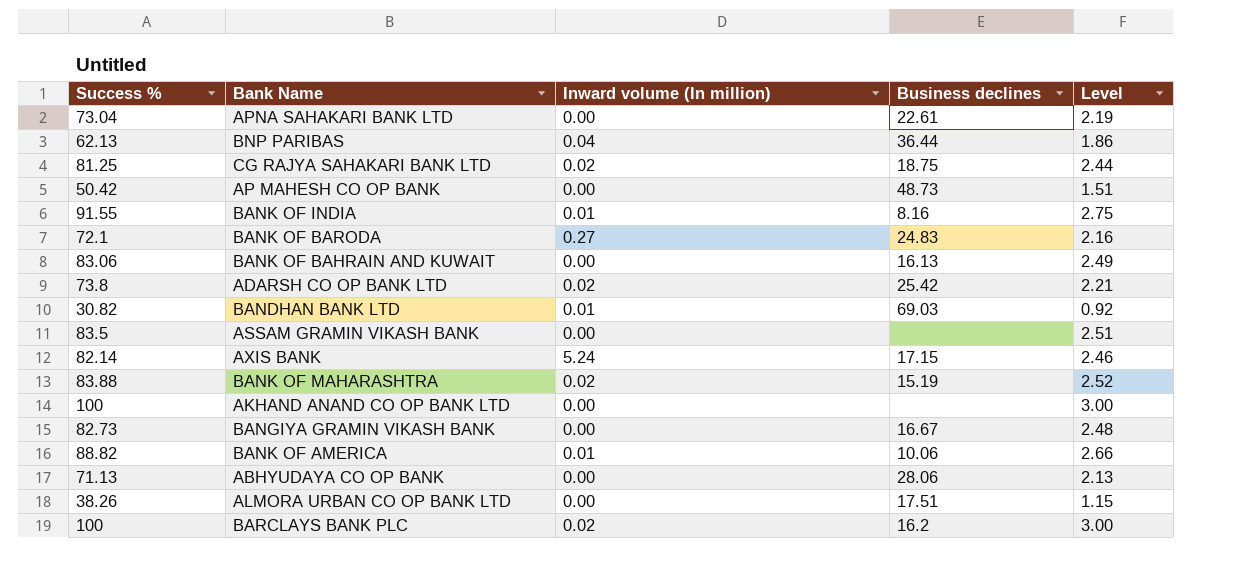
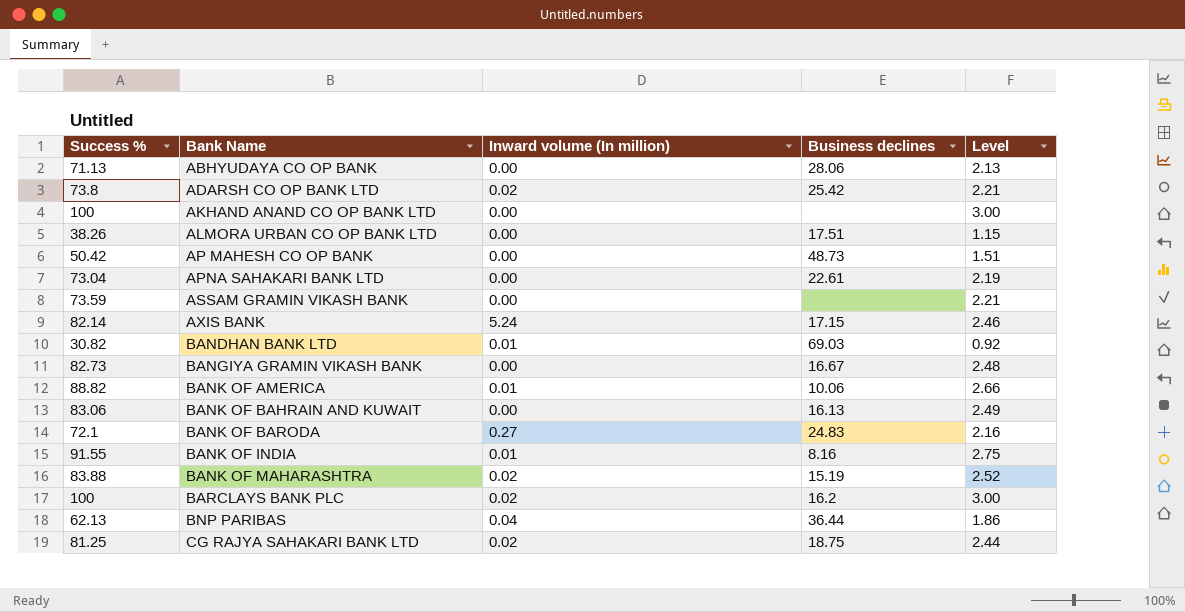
row order: none -> Bank Name ascending
ASSAM GRAMIN VIKASH BANK | Success %: 83.5 -> 73.59
ASSAM GRAMIN VIKASH BANK | Level: 2.51 -> 2.21

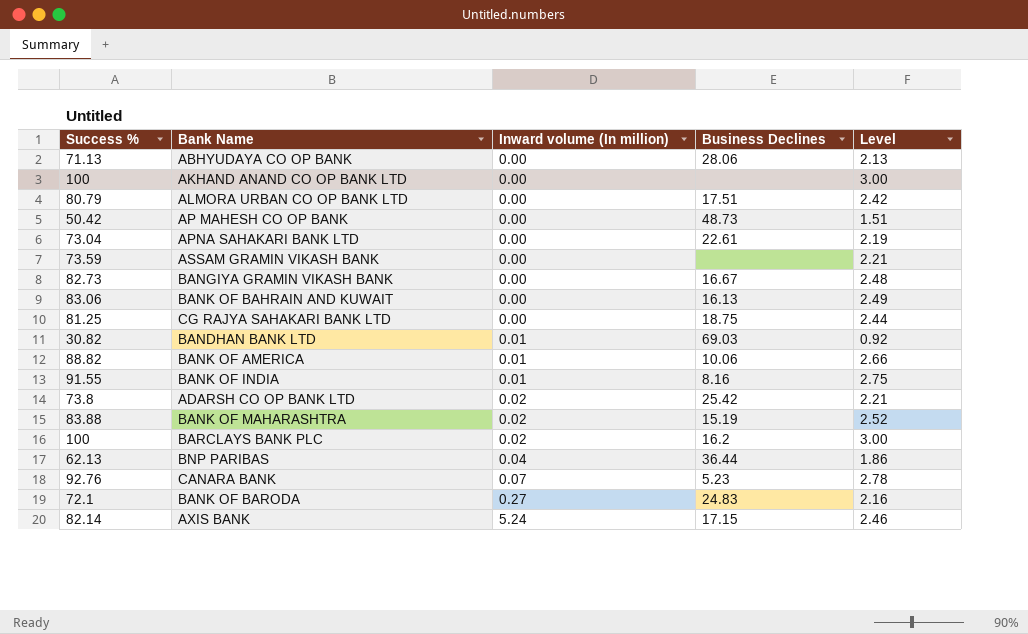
row order: Bank Name ascending -> Inward volume (In million) ascending
column name: Business declines -> Business Declines
ALMORA URBAN CO OP BANK LTD | Success %: 38.26 -> 80.79
ALMORA URBAN CO OP BANK LTD | Level: 1.15 -> 2.42
CG RAJYA SAHAKARI BANK LTD | Inward volume (In million): 0.02 -> 0.00
row CANARA BANK: none -> 92.76 | 0.07 | 5.23 | 2.78

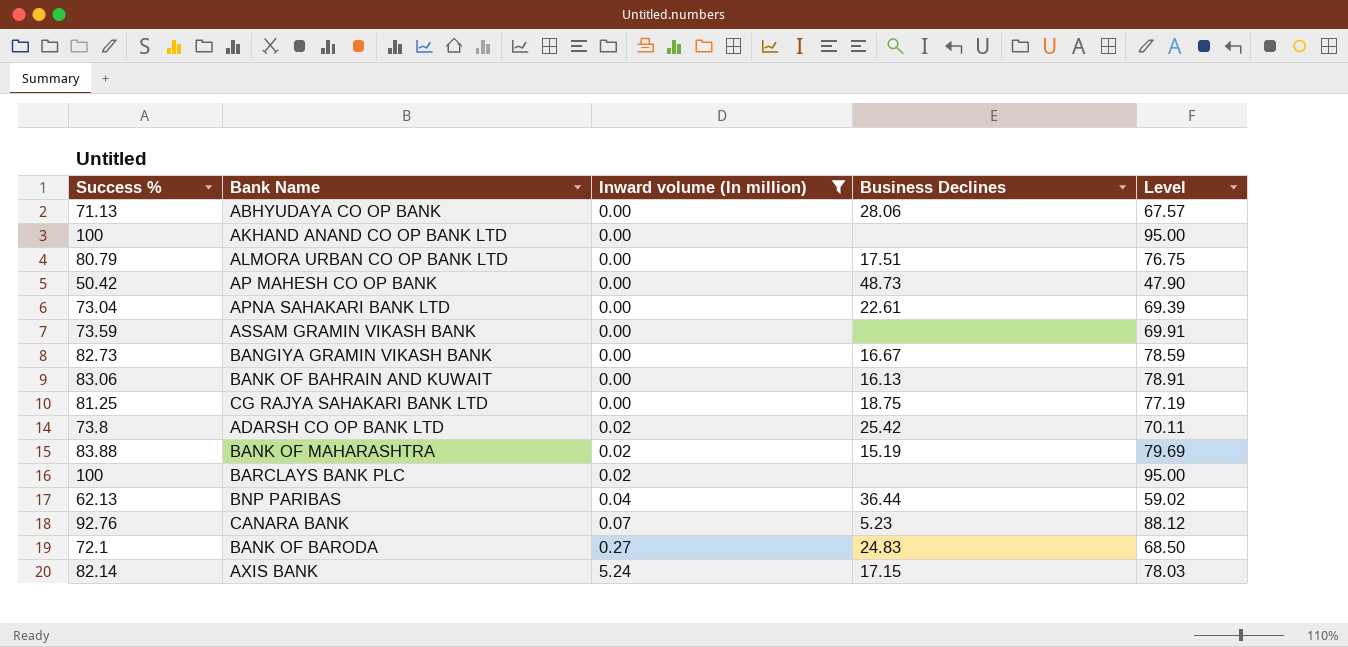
filter: none -> Inward volume (In million) != 0.01
column Level | formula: [Success %] * 0.03 -> [Success %] * 0.95
BARCLAYS BANK PLC | Business Declines: 16.2 -> none

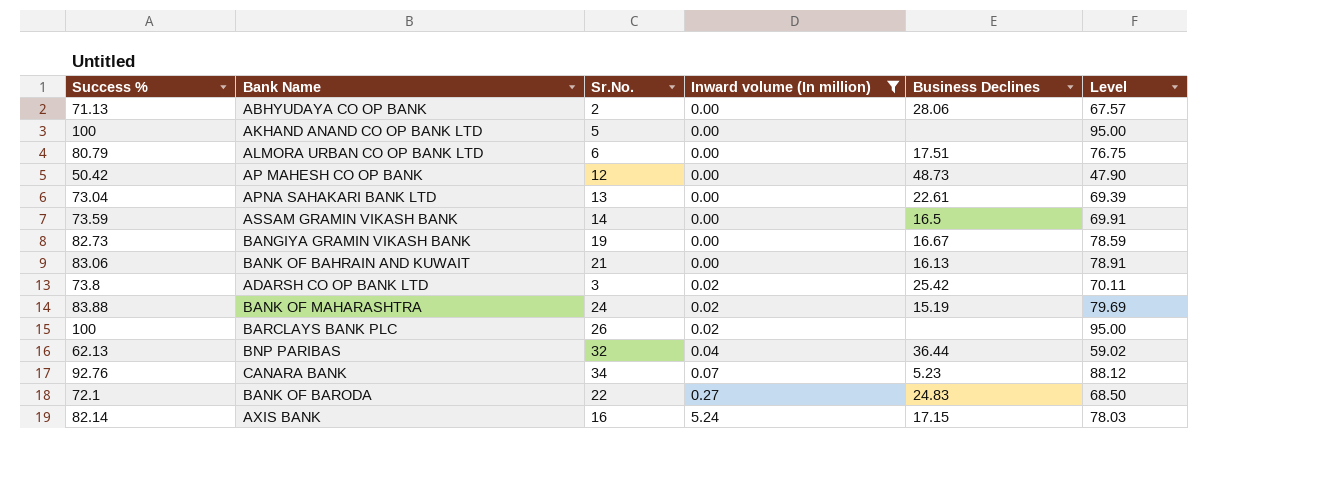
column Sr.No. | position: none -> 3
row CG RAJYA SAHAKARI BANK LTD: 81.25 | 0.00 | 18.75 | 77.19 -> none
ASSAM GRAMIN VIKASH BANK | Business Declines: none -> 16.5

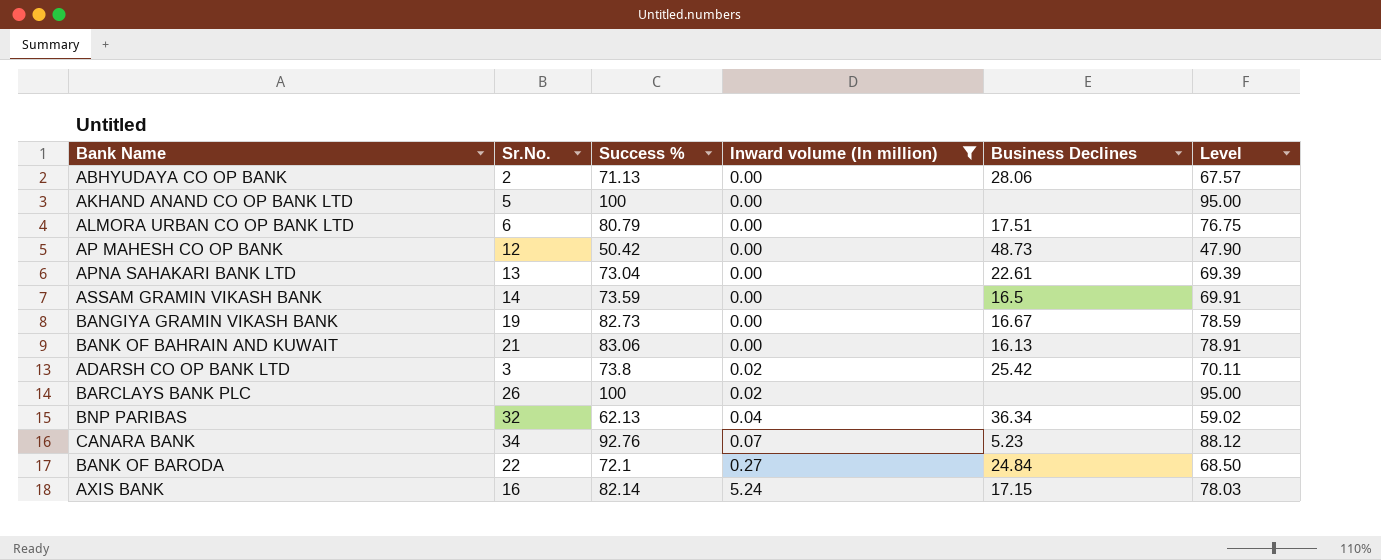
column Success % | position: 1 -> 3
row BANK OF MAHARASHTRA: 83.88 | 24 | 0.02 | 15.19 | 79.69 -> none
BNP PARIBAS | Business Declines: 36.44 -> 36.34
BANK OF BARODA | Business Declines: 24.83 -> 24.84

